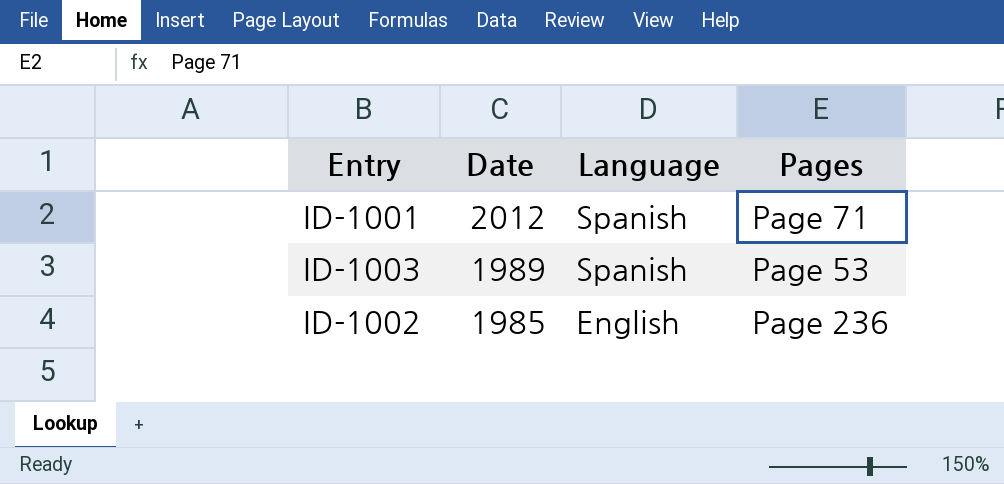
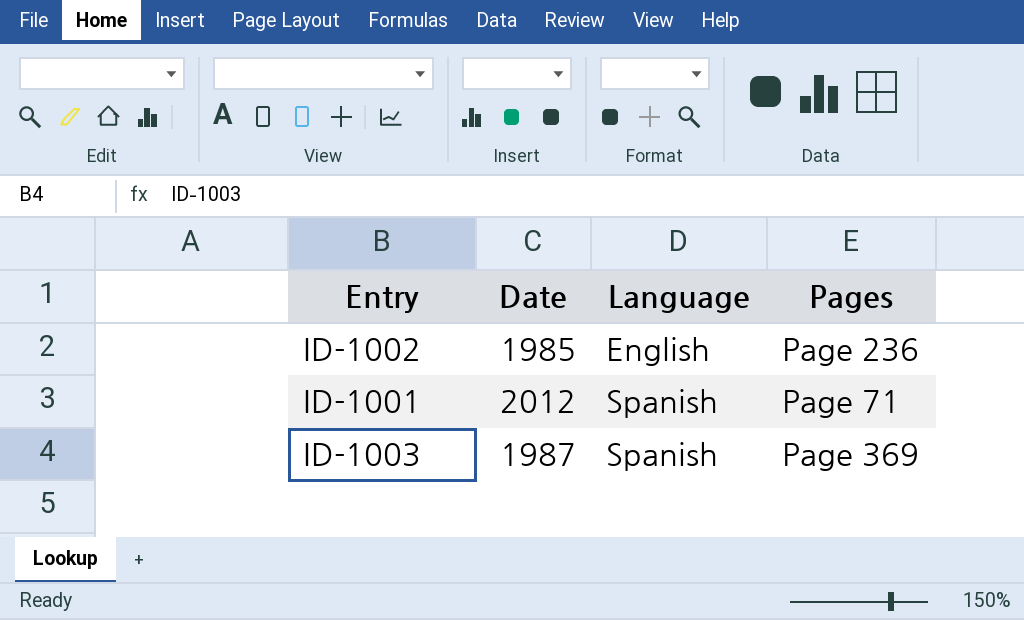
row order: Date descending -> Language ascending
ID-1003 | Date: 1989 -> 1987
ID-1003 | Pages: Page 53 -> Page 369

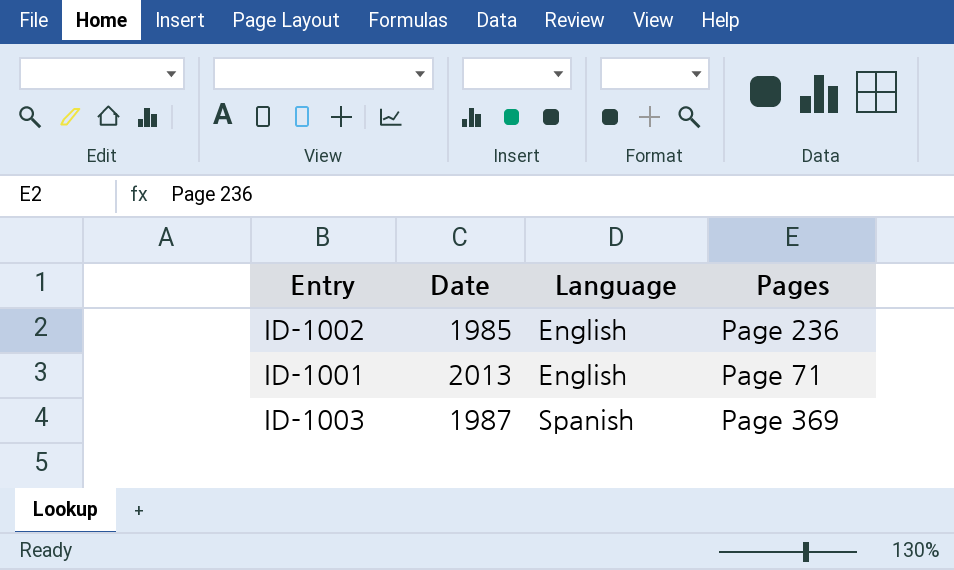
ID-1001 | Date: 2012 -> 2013
ID-1001 | Language: Spanish -> English

